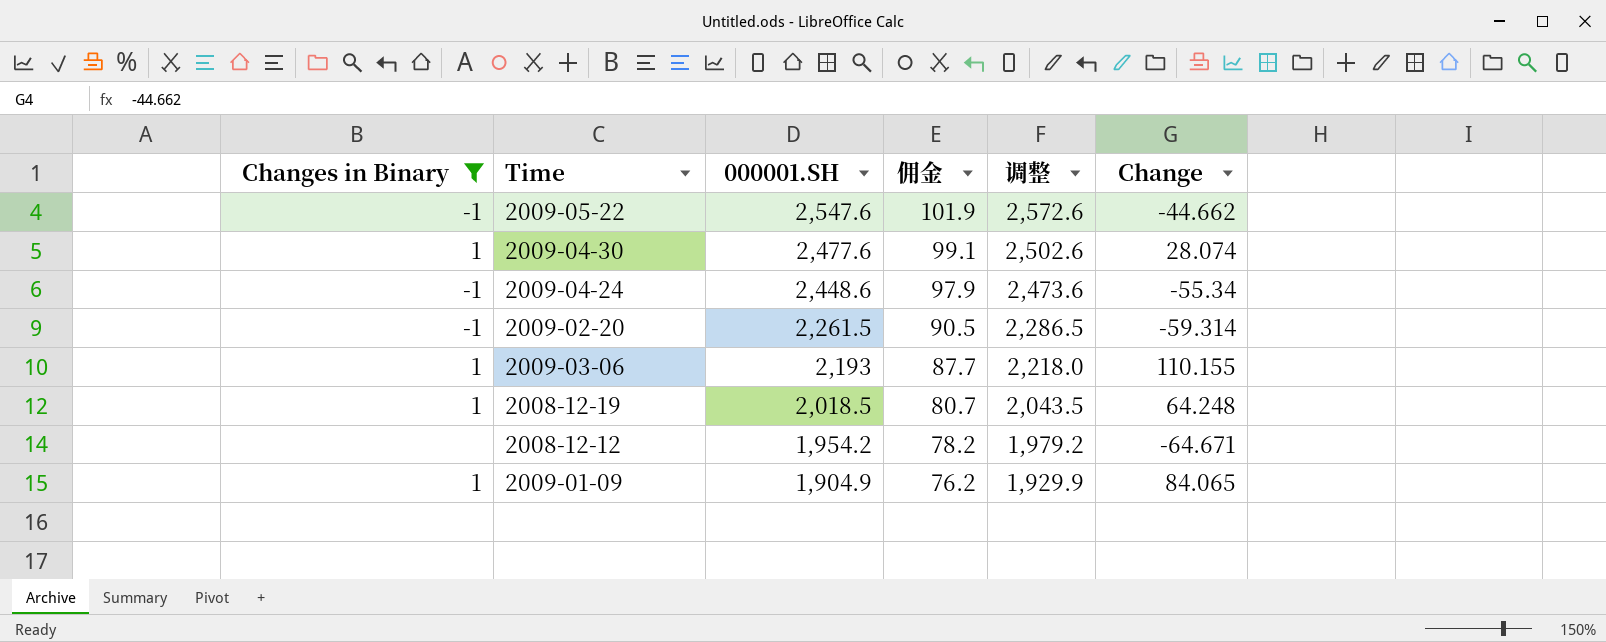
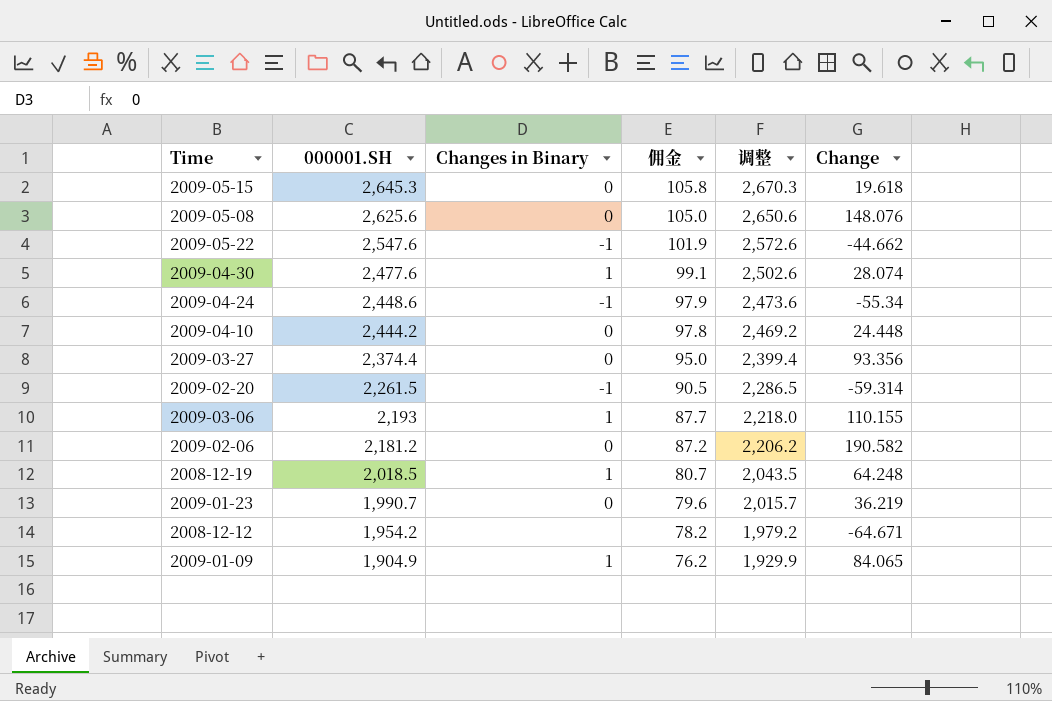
filter: Changes in Binary != 0 -> none
column Changes in Binary | position: 1 -> 3

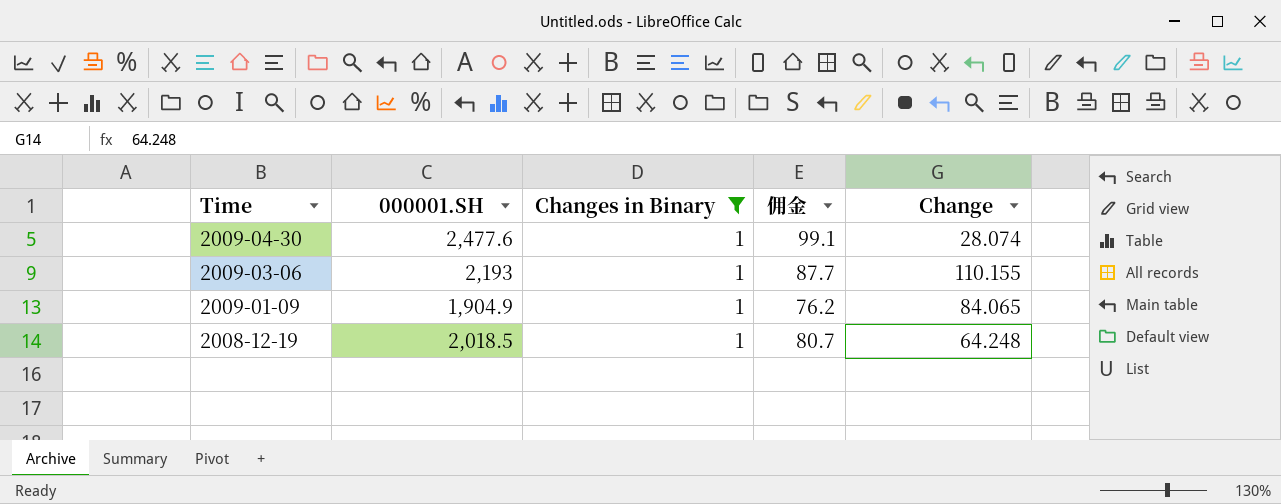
filter: none -> Changes in Binary = 1
row order: 000001.SH descending -> Time descending
column 调整 | formula: [000001.SH] + 25 -> none

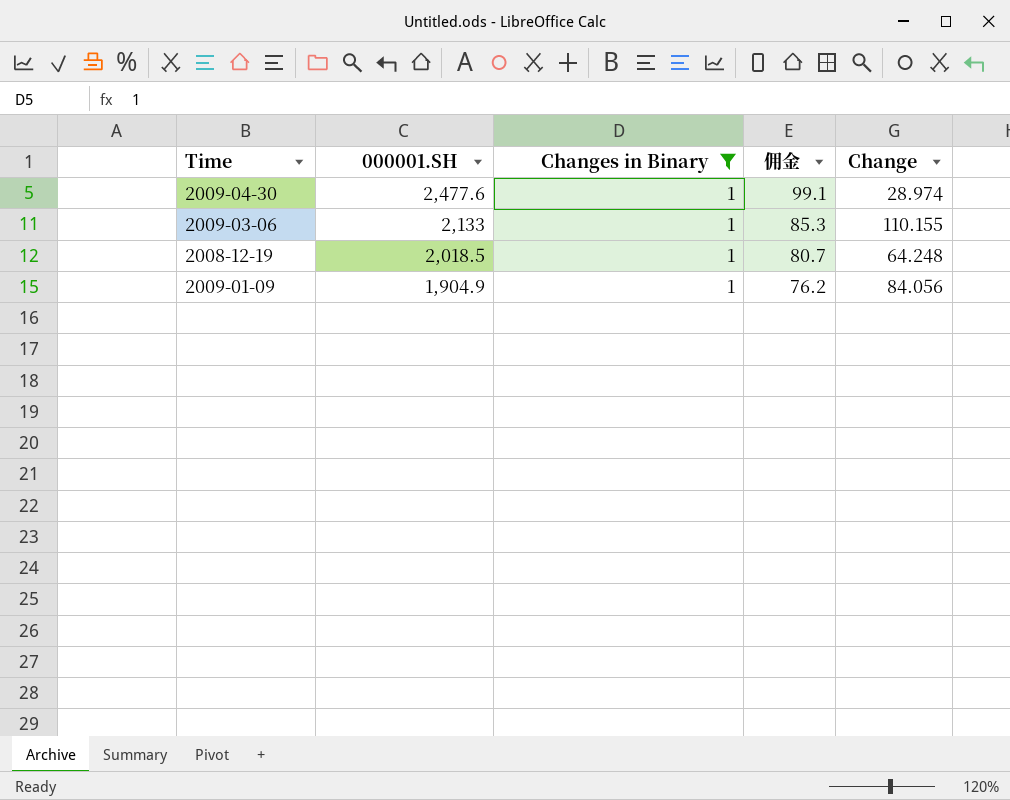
row order: Time descending -> 000001.SH descending
2009-04-30 | Change: 28.074 -> 28.974
2009-03-06 | 000001.SH: 2,193 -> 2,133
2009-03-06 | 佣金: 87.7 -> 85.3
2009-01-09 | Change: 84.065 -> 84.056

